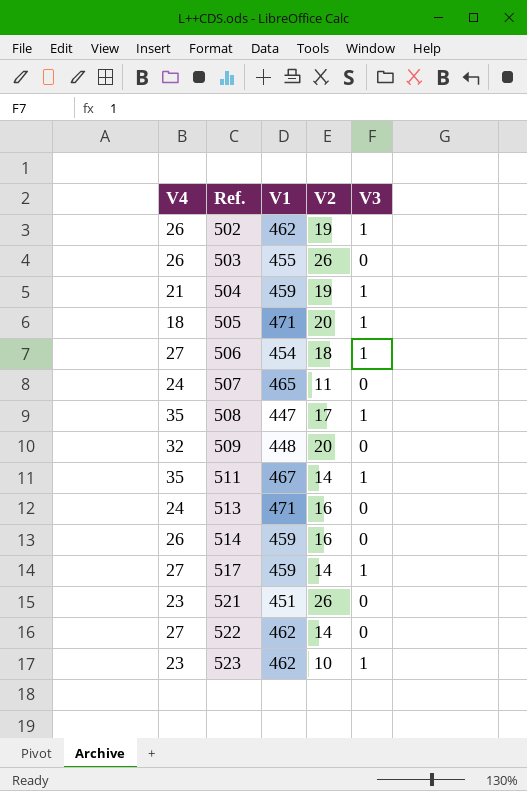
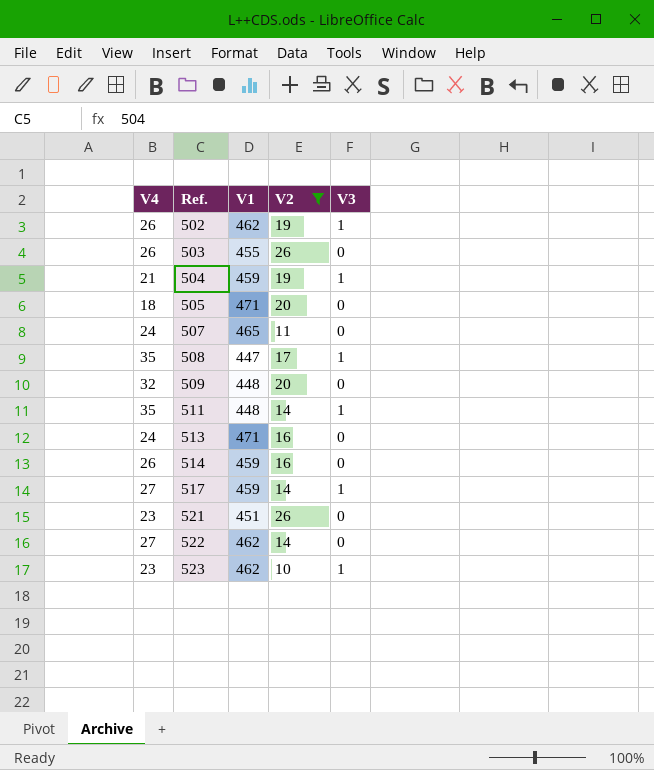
filter: none -> V2 != 18
505 | V3: 1 -> 0
511 | V1: 467 -> 448

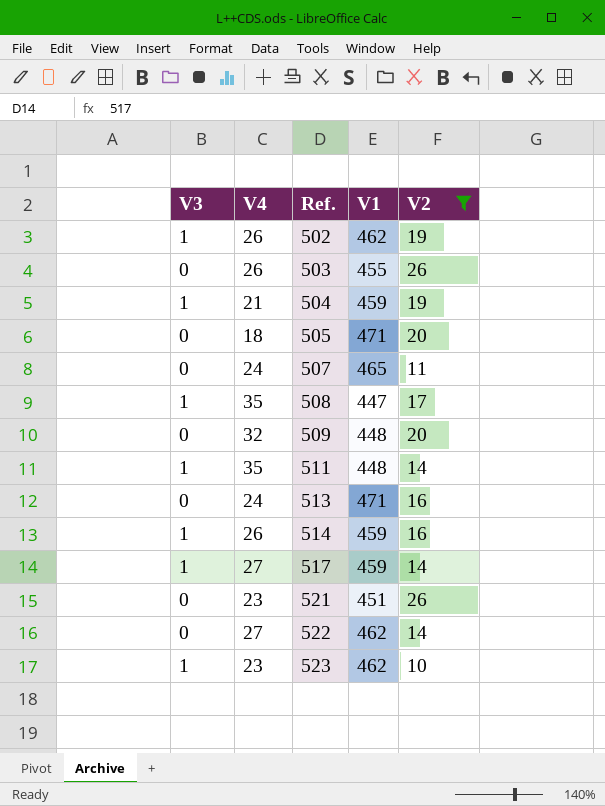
column V3 | position: 5 -> 1
514 | V3: 0 -> 1

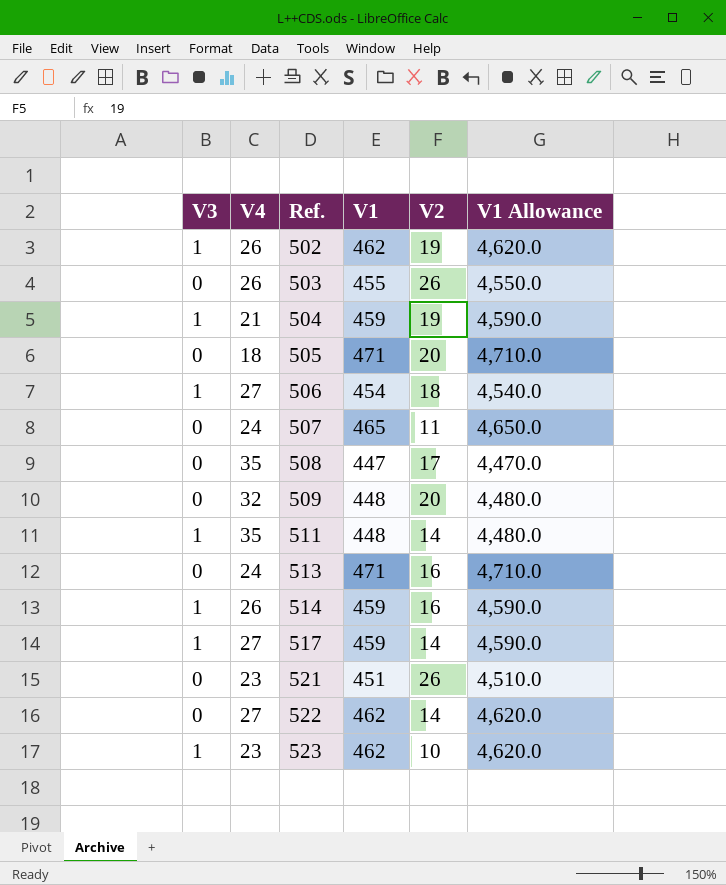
filter: V2 != 18 -> none
column V1 Allowance | formula: none -> [V1] * 10
508 | V3: 1 -> 0

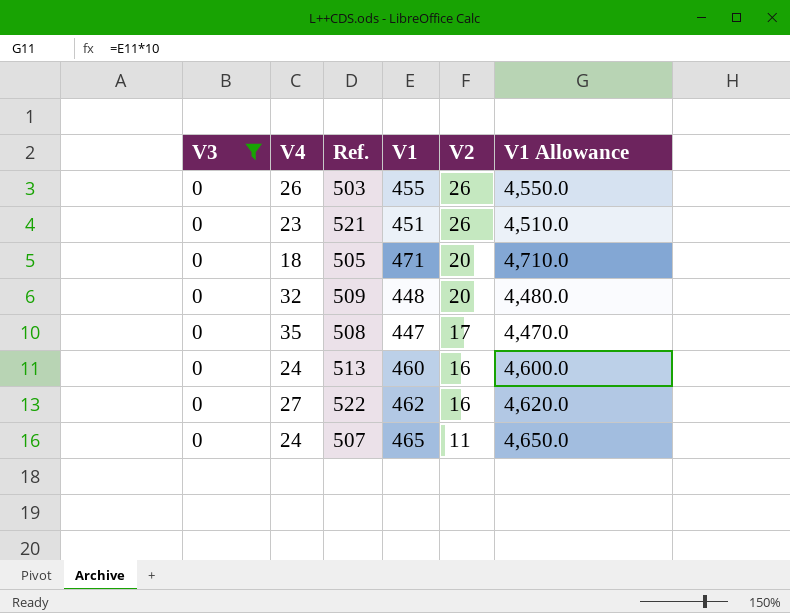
filter: none -> V3 = 0
row order: Ref. ascending -> V2 descending
513 | V1: 471 -> 460
513 | V1 Allowance: 4,710.0 -> 4,600.0
522 | V2: 14 -> 16

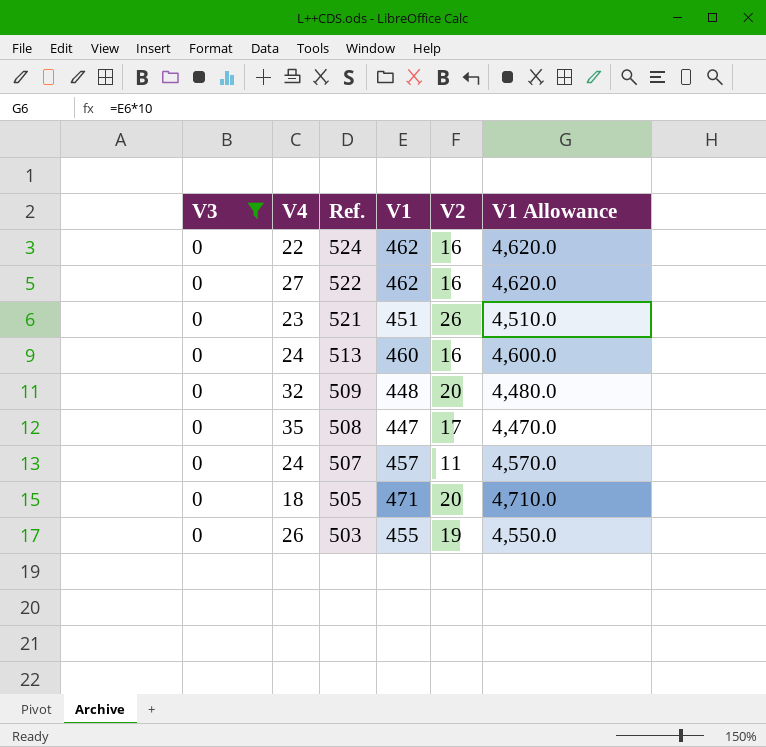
row order: V2 descending -> Ref. descending
row 524: none -> 0 | 22 | 462 | 16 | 4,620.0
507 | V1: 465 -> 457
507 | V1 Allowance: 4,650.0 -> 4,570.0
503 | V2: 26 -> 19

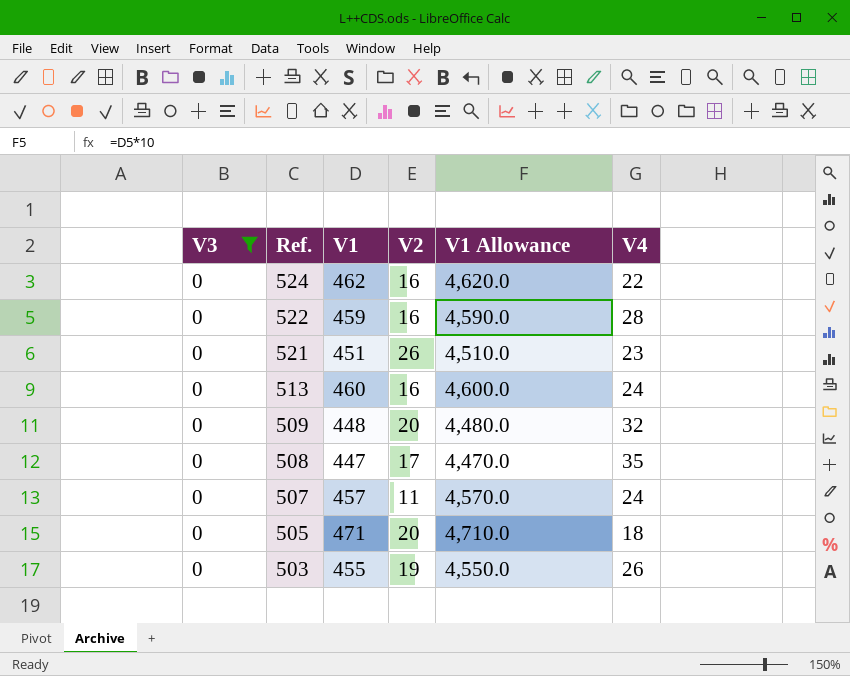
column V4 | position: 2 -> 6
522 | V1: 462 -> 459
522 | V1 Allowance: 4,620.0 -> 4,590.0
522 | V4: 27 -> 28

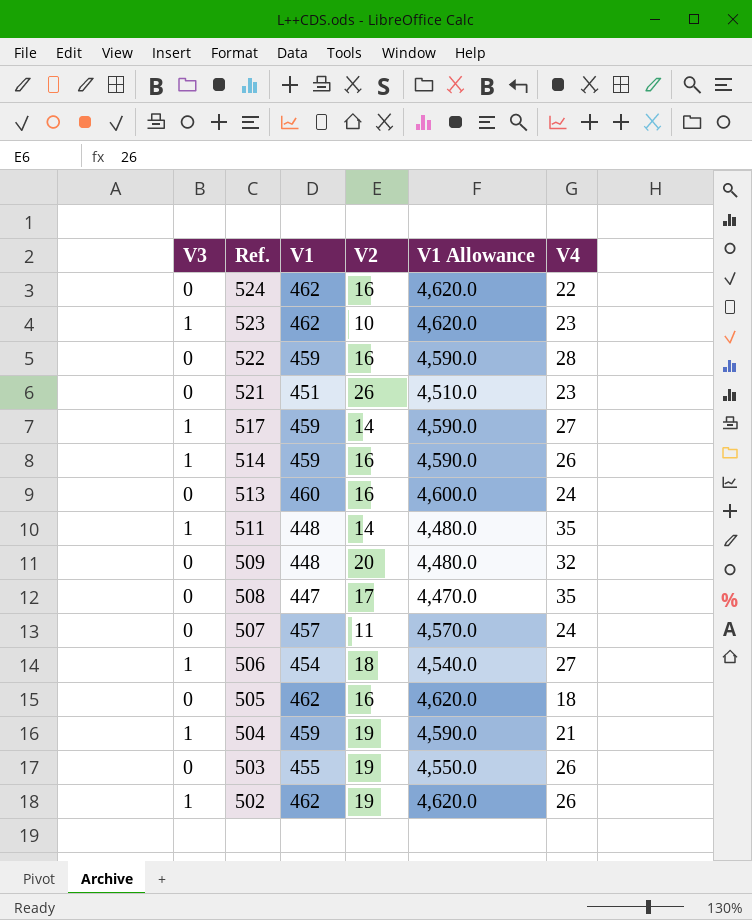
filter: V3 = 0 -> none
505 | V1: 471 -> 462
505 | V2: 20 -> 16
505 | V1 Allowance: 4,710.0 -> 4,620.0

